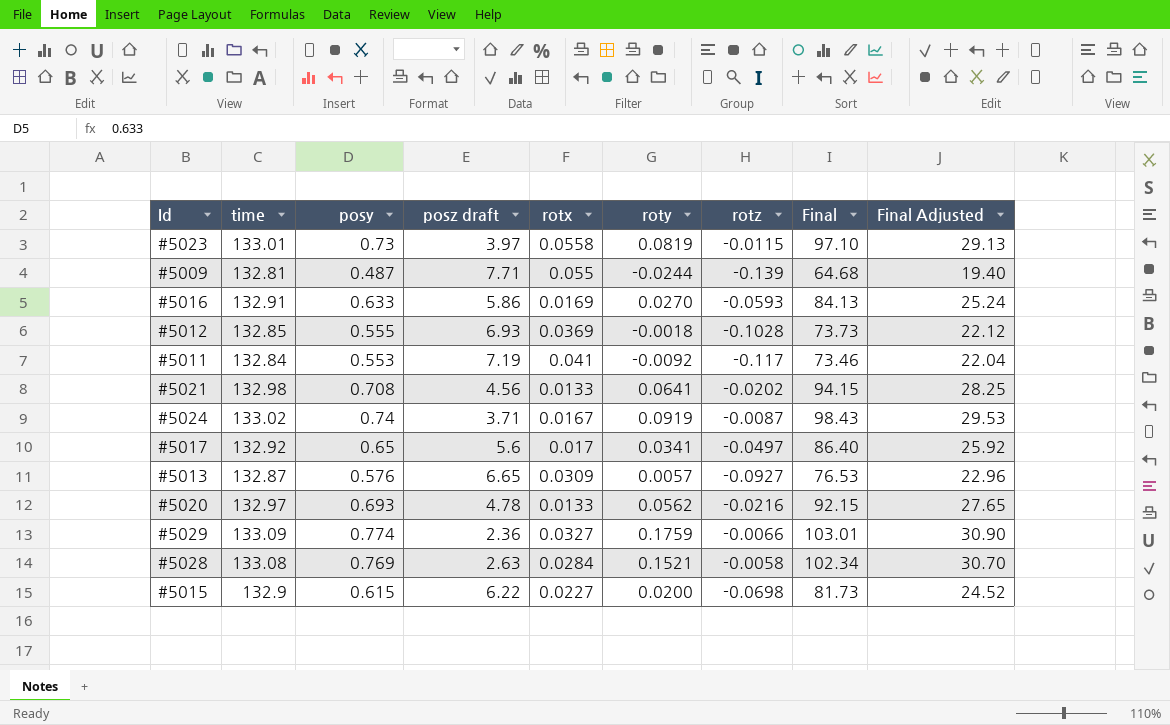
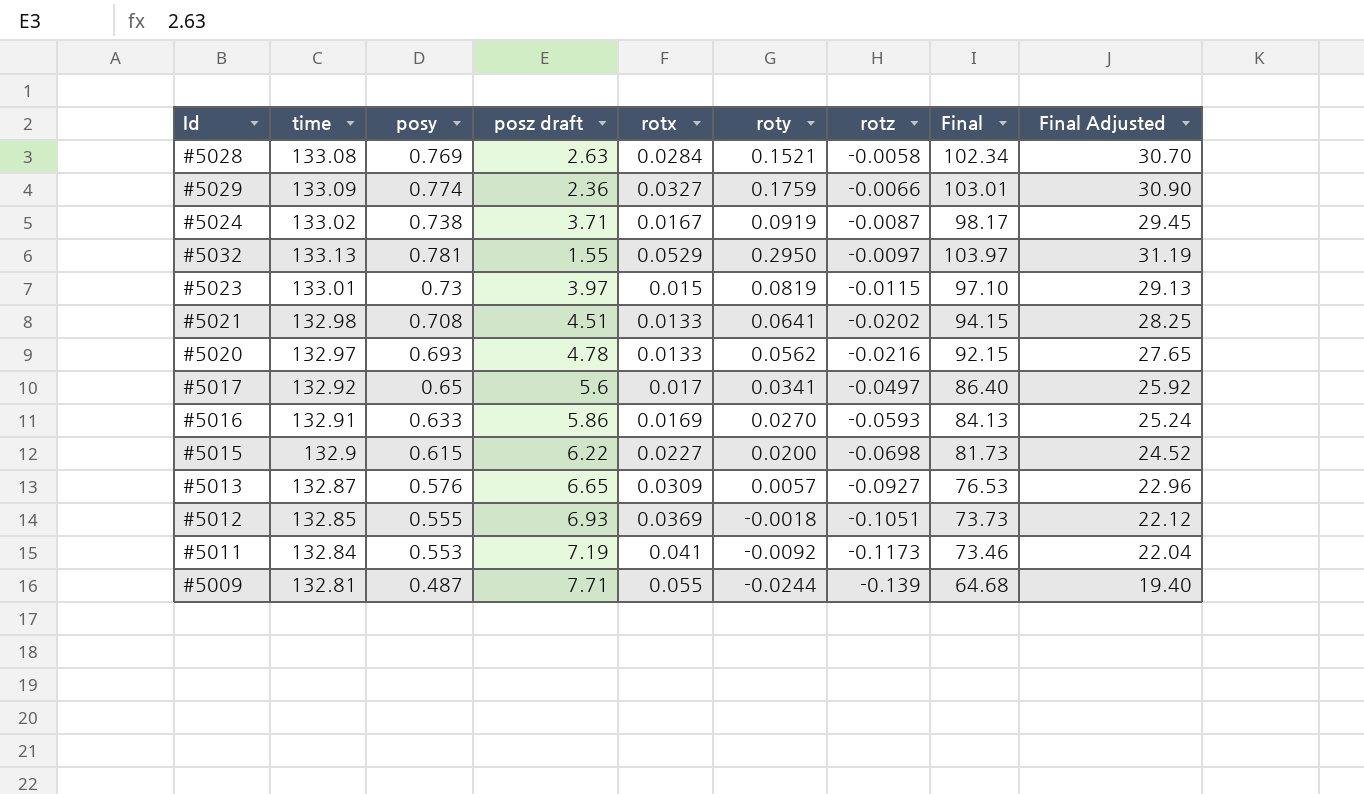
row order: none -> rotz descending
#5024 | posy: 0.74 -> 0.738
#5024 | Final: 98.43 -> 98.17
#5024 | Final Adjusted: 29.53 -> 29.45
row #5032: none -> 133.13 | 0.781 | 1.55 | 0.0529 | 0.2950 | -0.0097 | 103.97 | 31.19
#5023 | rotx: 0.0558 -> 0.015
#5021 | posz draft: 4.56 -> 4.51
#5012 | rotz: -0.1028 -> -0.1051
#5011 | rotz: -0.117 -> -0.1173

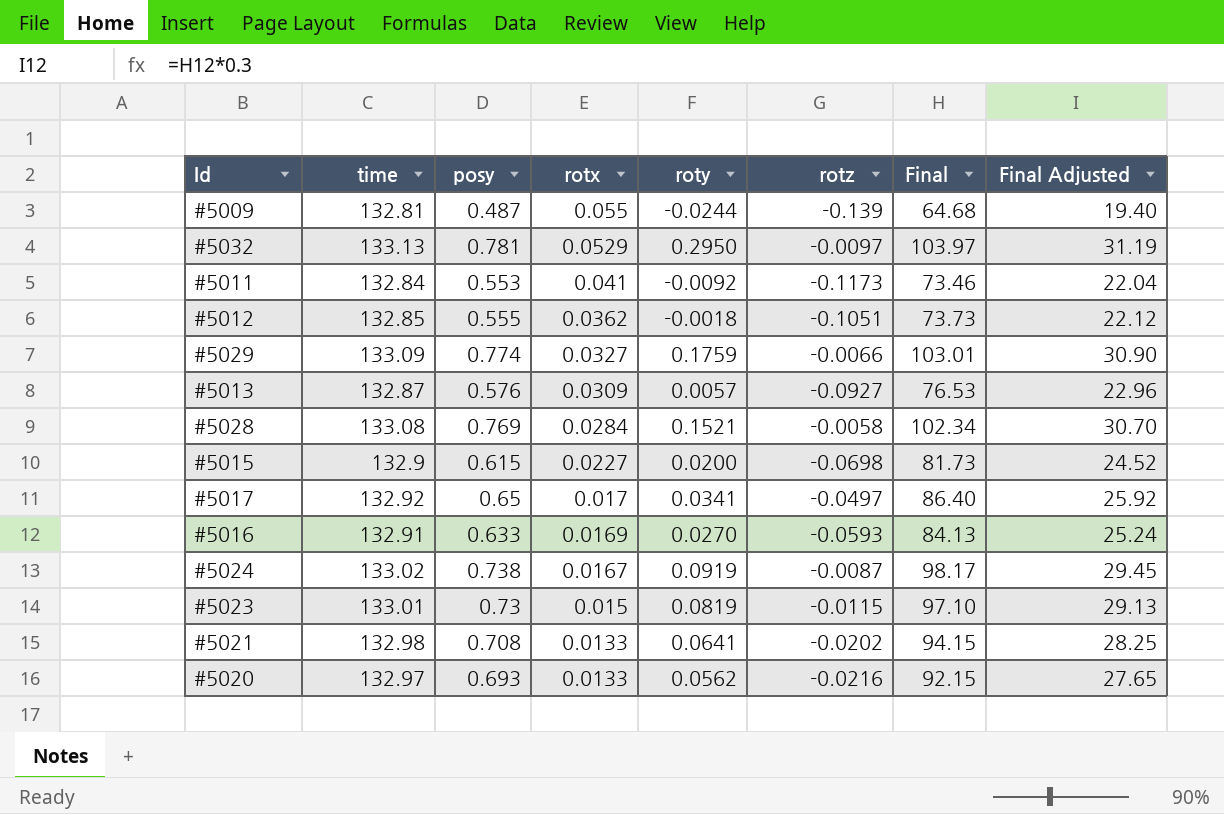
row order: rotz descending -> rotx descending
column posz draft | position: 4 -> none
#5012 | rotx: 0.0369 -> 0.0362

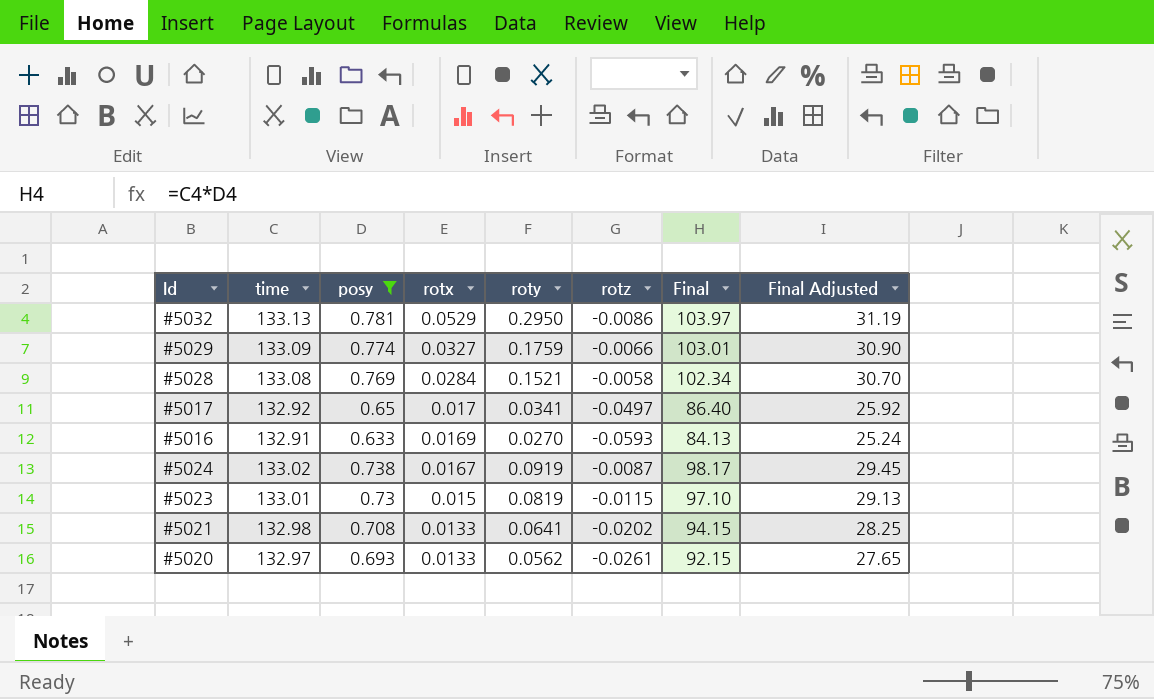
filter: none -> posy >= 0.633
#5032 | rotz: -0.0097 -> -0.0086
#5020 | rotz: -0.0216 -> -0.0261

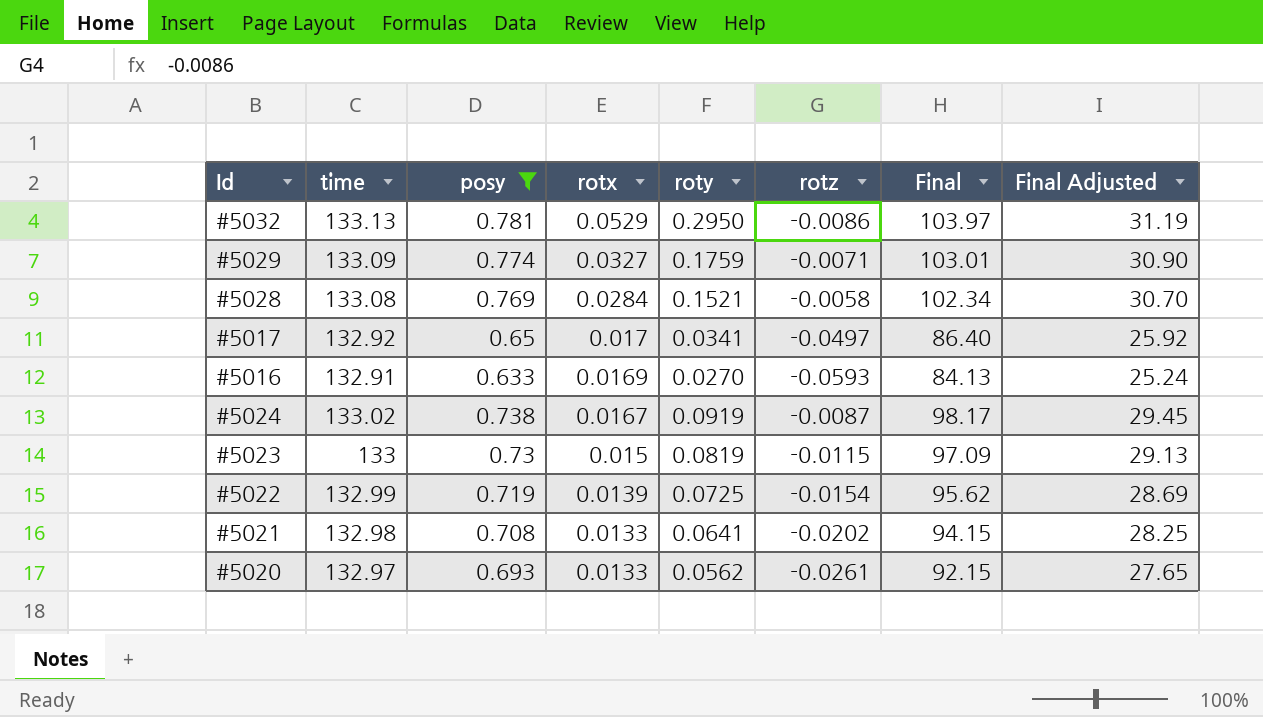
#5029 | rotz: -0.0066 -> -0.0071
#5023 | time: 133.01 -> 133
#5023 | Final: 97.10 -> 97.09
row #5022: none -> 132.99 | 0.719 | 0.0139 | 0.0725 | -0.0154 | 95.62 | 28.69

